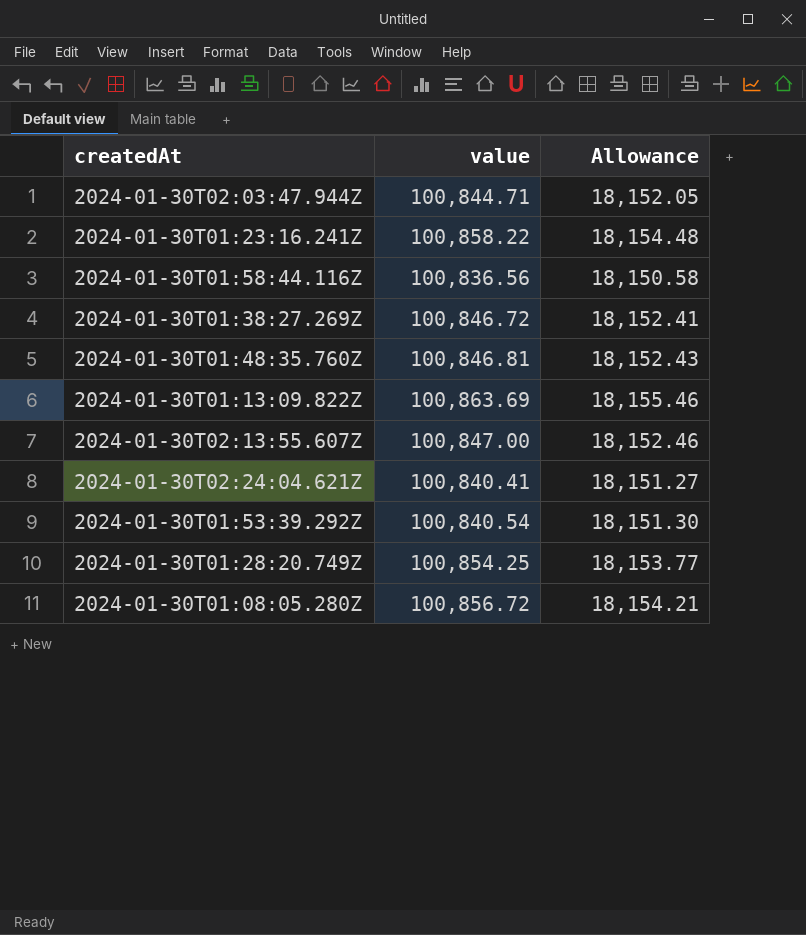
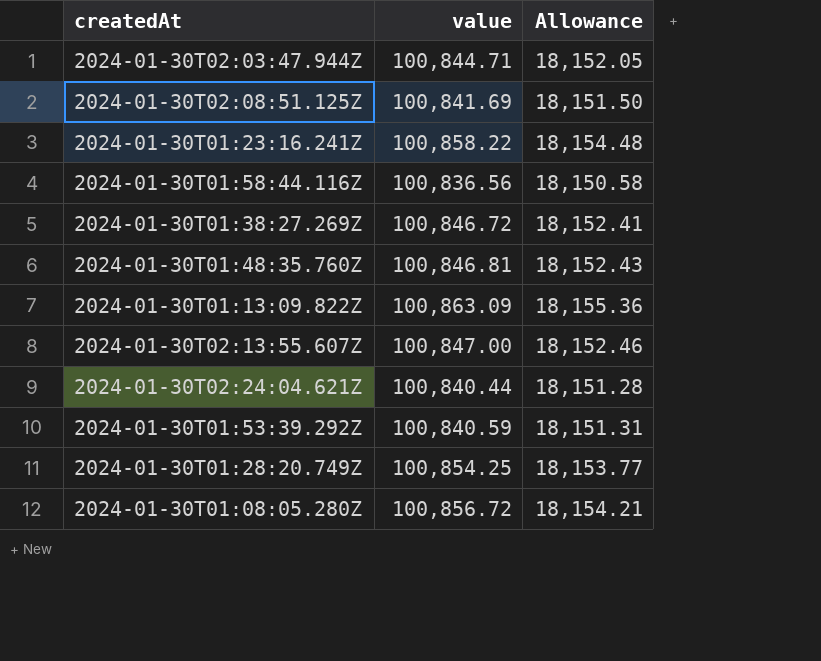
row 2024-01-30T02:08:51.125Z: none -> 100,841.69 | 18,151.50
2024-01-30T01:13:09.822Z | value: 100,863.69 -> 100,863.09
2024-01-30T01:13:09.822Z | Allowance: 18,155.46 -> 18,155.36
2024-01-30T02:24:04.621Z | value: 100,840.41 -> 100,840.44
2024-01-30T02:24:04.621Z | Allowance: 18,151.27 -> 18,151.28
2024-01-30T01:53:39.292Z | value: 100,840.54 -> 100,840.59
2024-01-30T01:53:39.292Z | Allowance: 18,151.30 -> 18,151.31

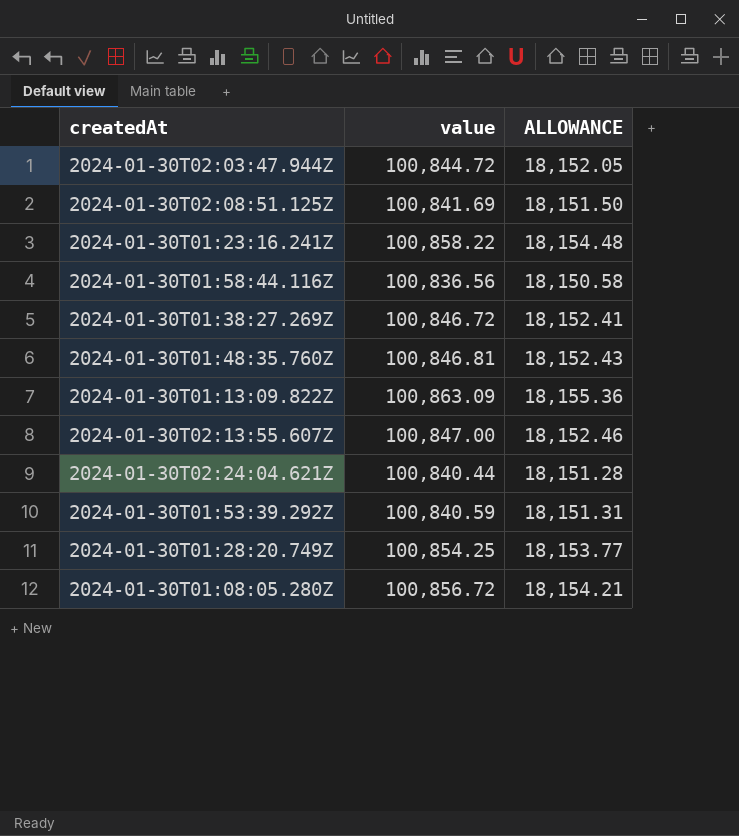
column name: Allowance -> ALLOWANCE
2024-01-30T02:03:47.944Z | value: 100,844.71 -> 100,844.72

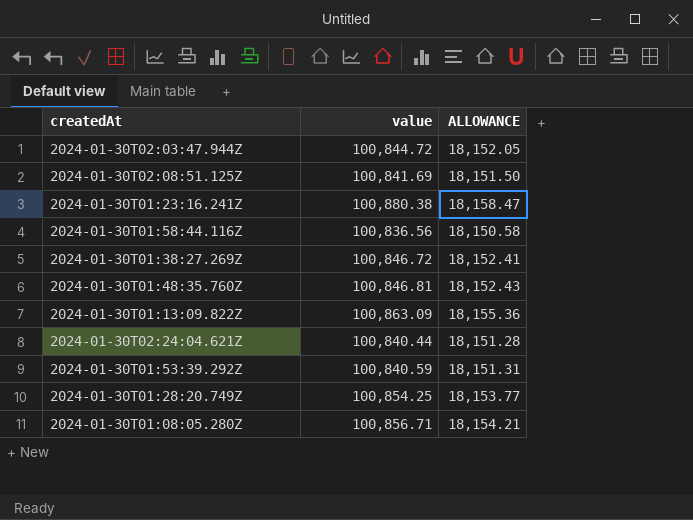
row 2024-01-30T02:13:55.607Z: 100,847.00 | 18,152.46 -> none
2024-01-30T01:23:16.241Z | value: 100,858.22 -> 100,880.38
2024-01-30T01:23:16.241Z | ALLOWANCE: 18,154.48 -> 18,158.47
2024-01-30T01:08:05.280Z | value: 100,856.72 -> 100,856.71

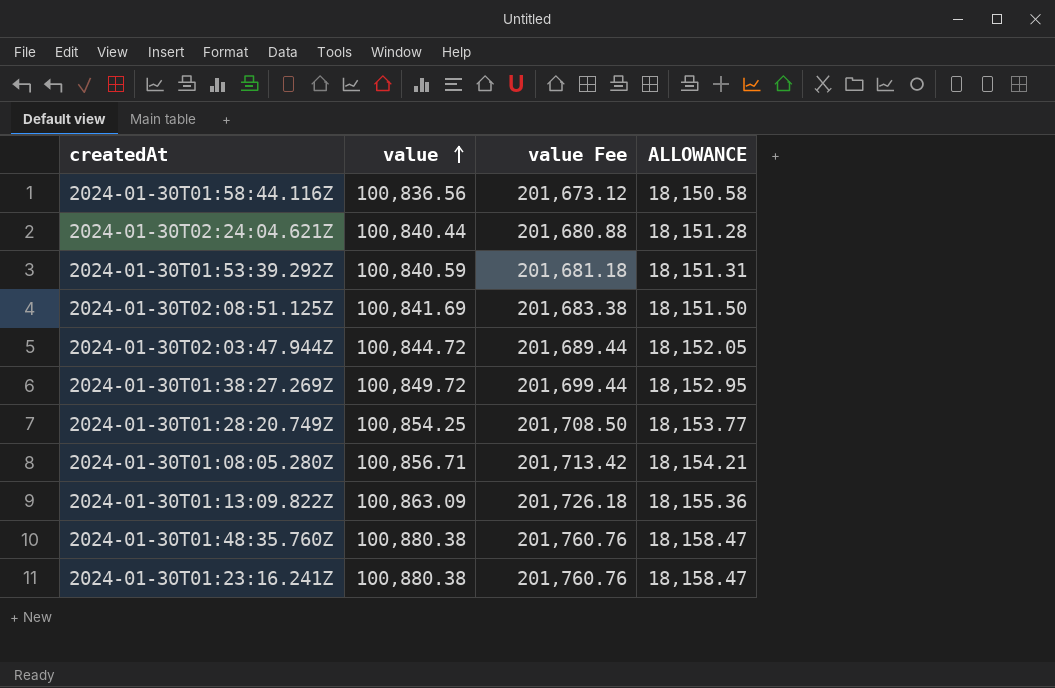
row order: none -> value ascending
column value Fee | formula: none -> [value] * 2
2024-01-30T01:38:27.269Z | value: 100,846.72 -> 100,849.72
2024-01-30T01:38:27.269Z | ALLOWANCE: 18,152.41 -> 18,152.95
2024-01-30T01:48:35.760Z | value: 100,846.81 -> 100,880.38
2024-01-30T01:48:35.760Z | ALLOWANCE: 18,152.43 -> 18,158.47

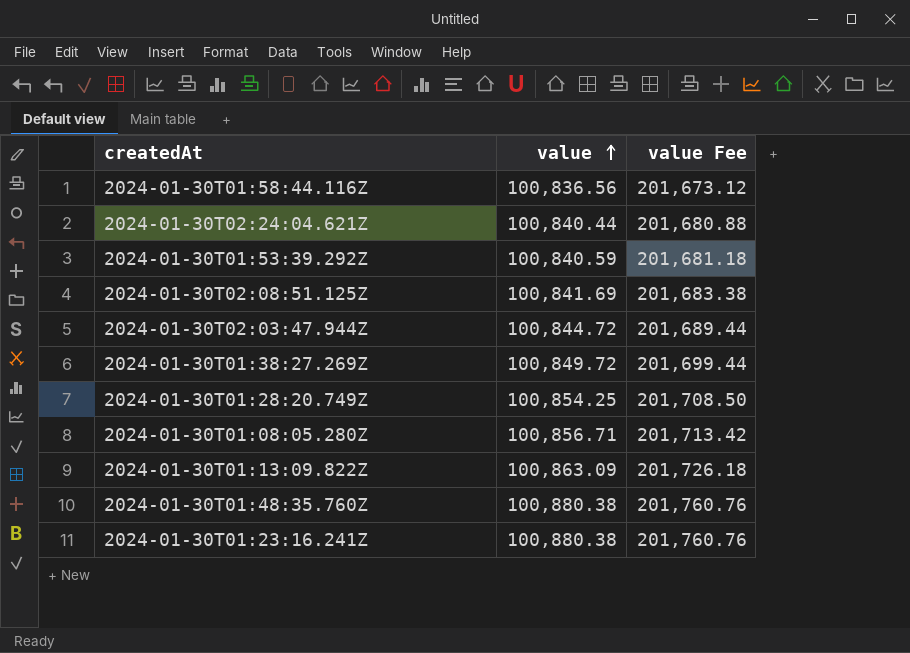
column ALLOWANCE | formula: [value] * 0.18 -> none

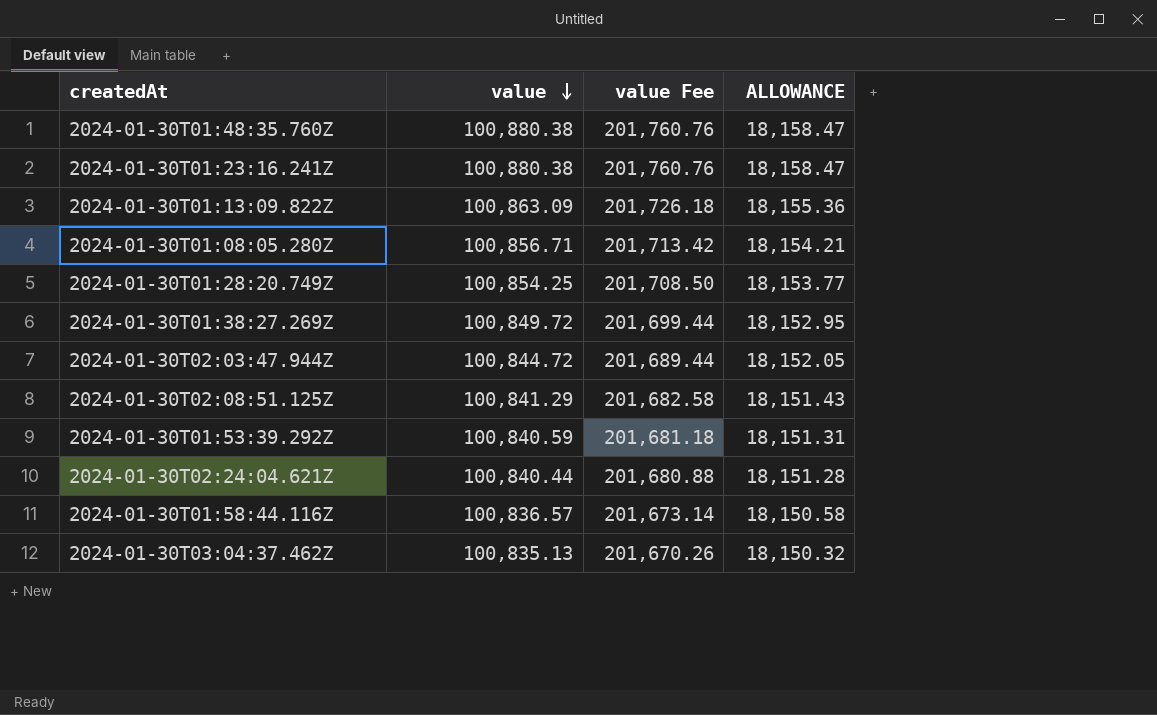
row order: value ascending -> value descending
column ALLOWANCE | formula: none -> [value] * 0.18
2024-01-30T02:08:51.125Z | value: 100,841.69 -> 100,841.29
2024-01-30T02:08:51.125Z | value Fee: 201,683.38 -> 201,682.58
2024-01-30T01:58:44.116Z | value: 100,836.56 -> 100,836.57
2024-01-30T01:58:44.116Z | value Fee: 201,673.12 -> 201,673.14
row 2024-01-30T03:04:37.462Z: none -> 100,835.13 | 201,670.26 | 18,150.32

